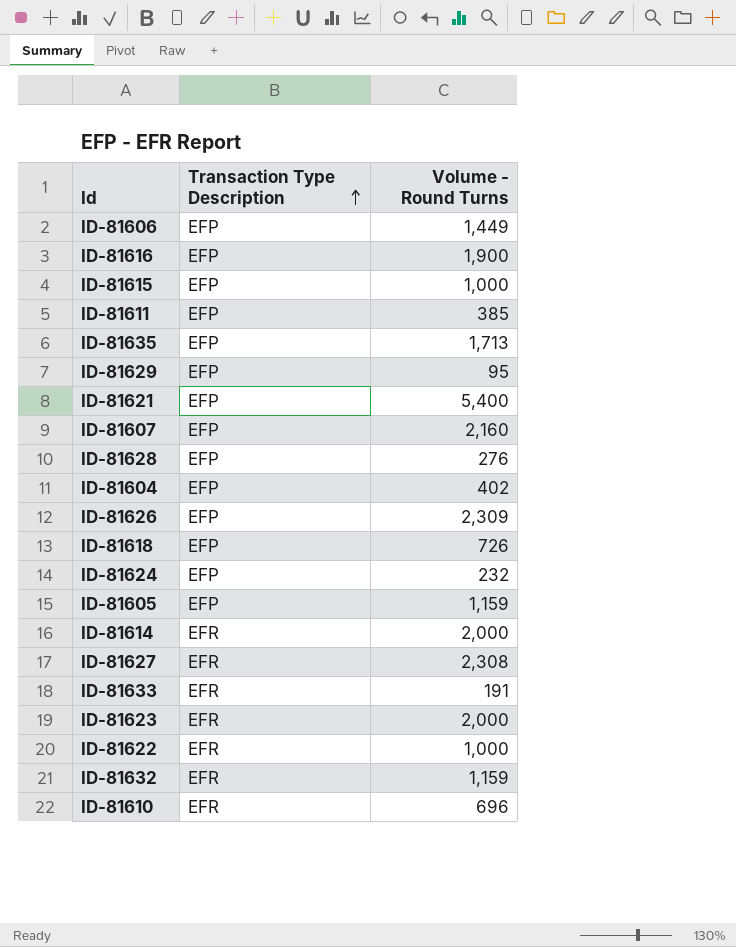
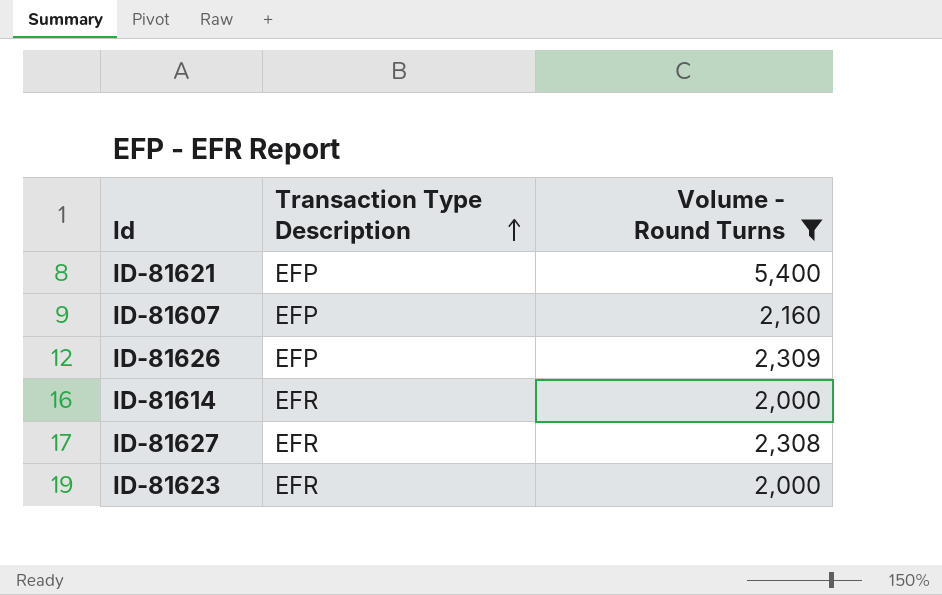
filter: none -> Volume - Round Turns >= 2,000

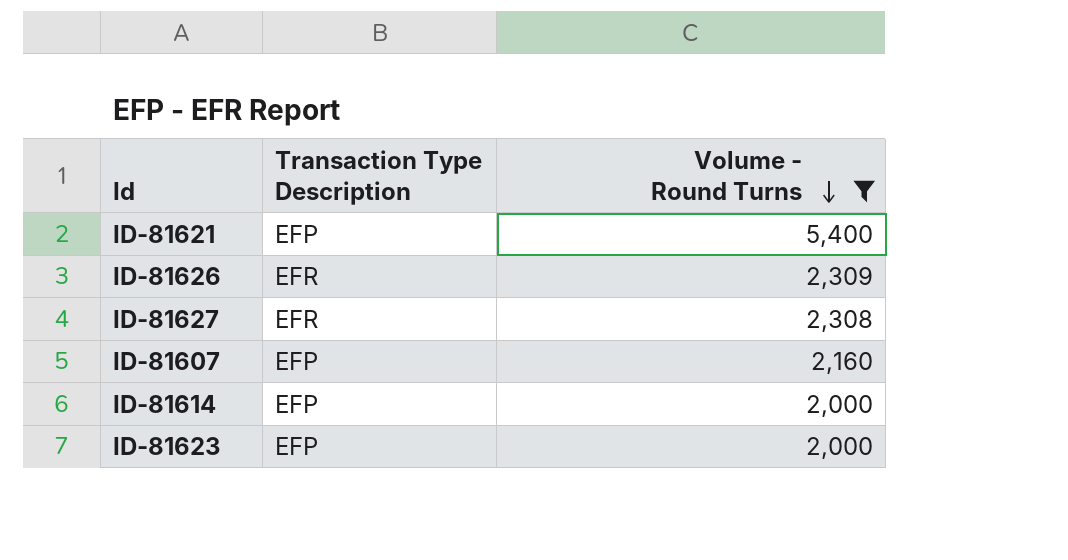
row order: Transaction Type Description ascending -> Volume - Round Turns descending
ID-81626 | Transaction Type Description: EFP -> EFR
ID-81614 | Transaction Type Description: EFR -> EFP
ID-81623 | Transaction Type Description: EFR -> EFP

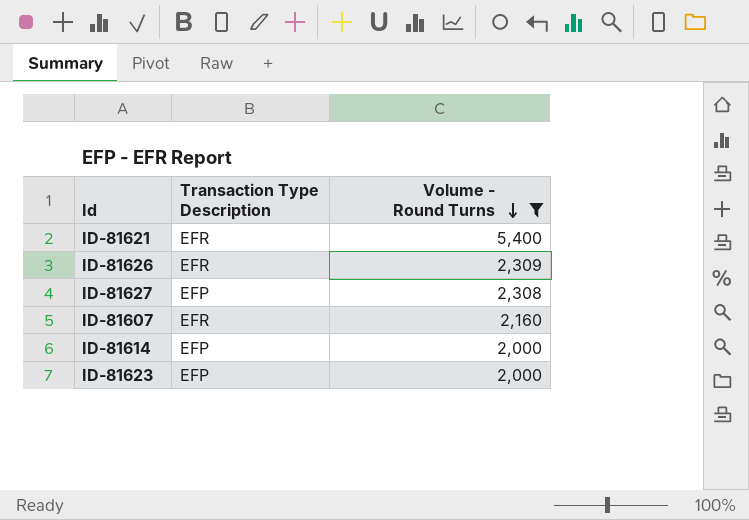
ID-81621 | Transaction Type Description: EFP -> EFR
ID-81627 | Transaction Type Description: EFR -> EFP
ID-81607 | Transaction Type Description: EFP -> EFR

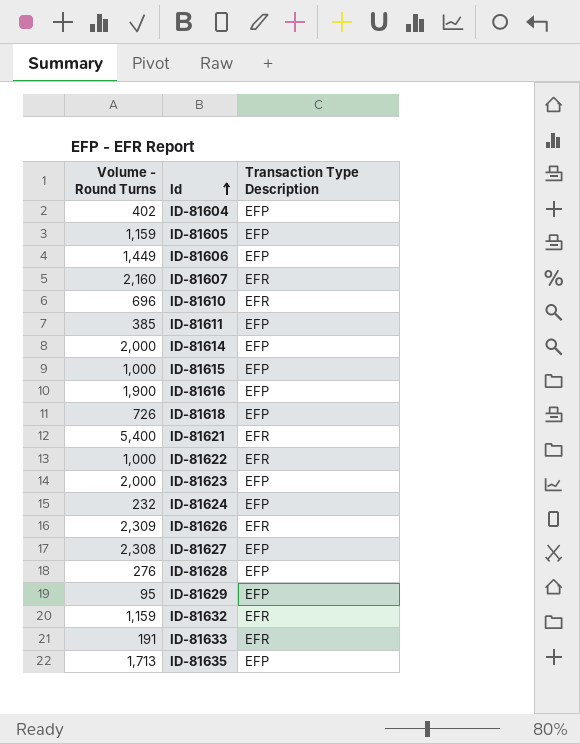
filter: Volume - Round Turns >= 2,000 -> none
row order: Volume - Round Turns descending -> Id ascending
column Volume - Round Turns | position: 3 -> 1

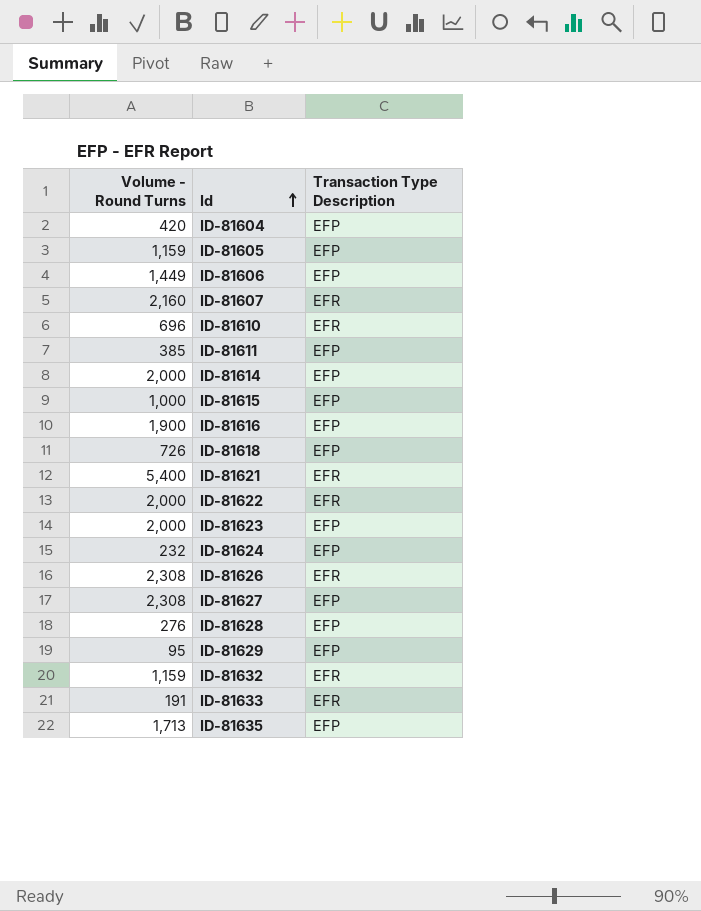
ID-81604 | Volume - Round Turns: 402 -> 420
ID-81622 | Volume - Round Turns: 1,000 -> 2,000
ID-81626 | Volume - Round Turns: 2,309 -> 2,308

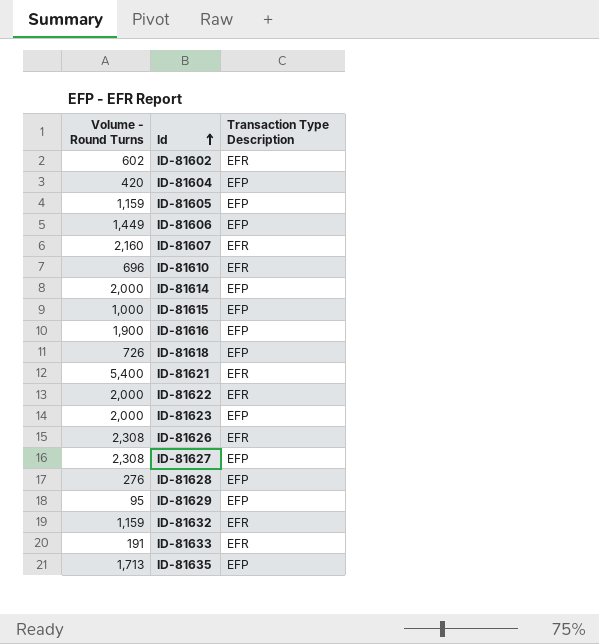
row ID-81611: 385 | EFP -> none
row ID-81624: 232 | EFP -> none
row ID-81602: none -> 602 | EFR

